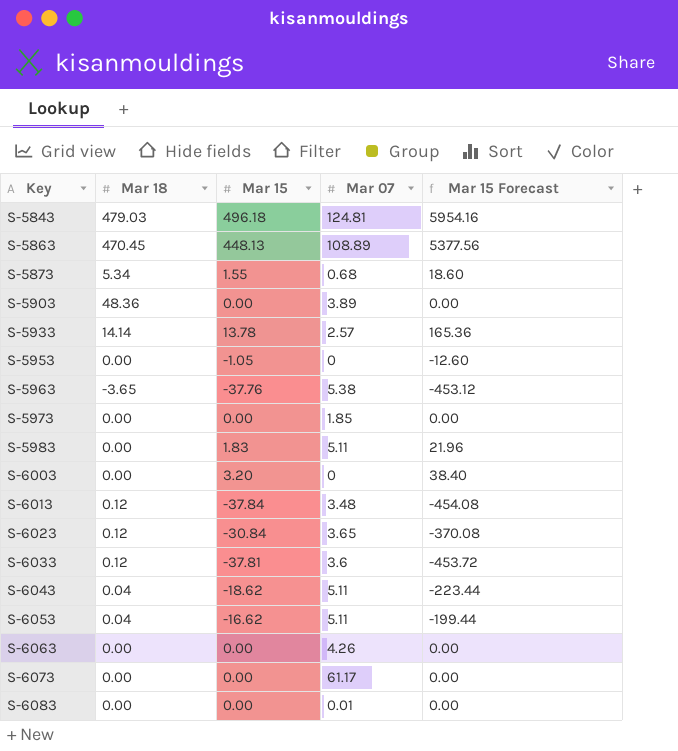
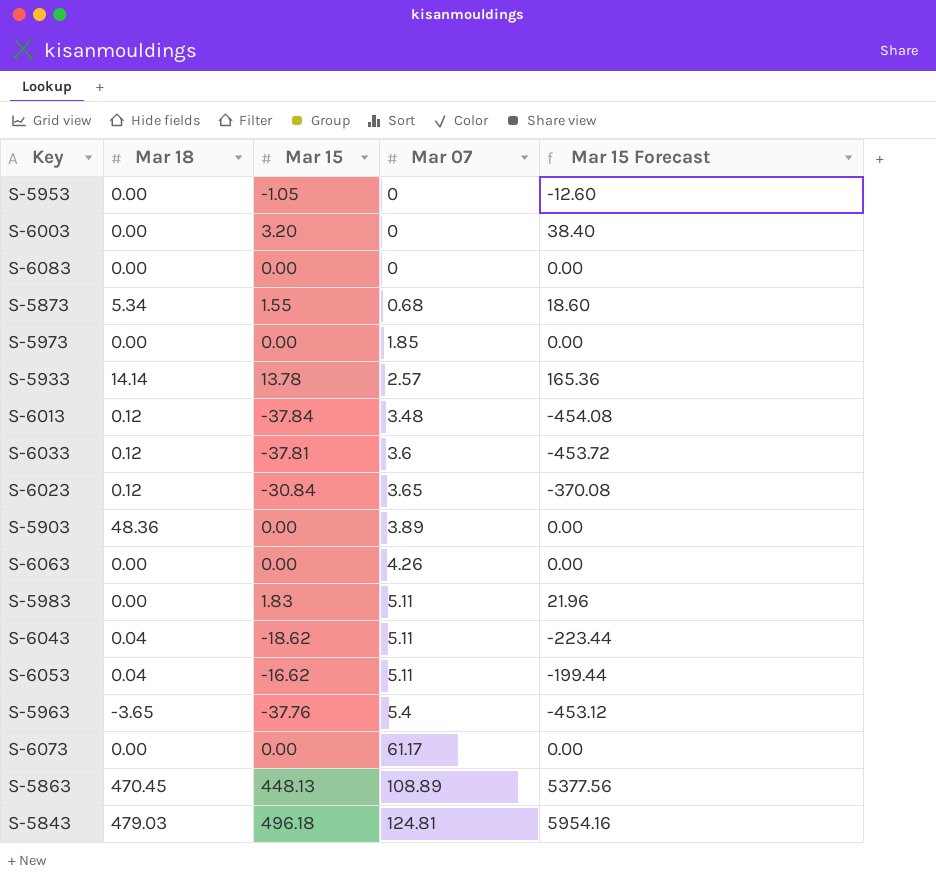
row order: Key ascending -> Mar 07 ascending
S-6083 | Mar 07: 0.01 -> 0
S-5963 | Mar 07: 5.38 -> 5.4

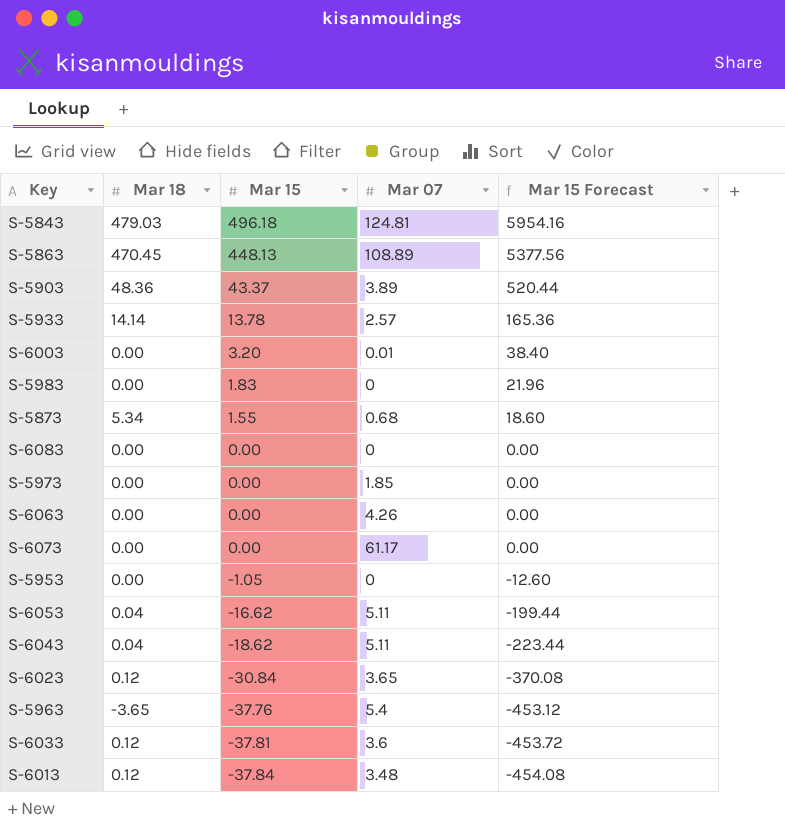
row order: Mar 07 ascending -> Mar 15 descending
S-5903 | Mar 15: 0.00 -> 43.37
S-5903 | Mar 15 Forecast: 0.00 -> 520.44
S-6003 | Mar 07: 0 -> 0.01
S-5983 | Mar 07: 5.11 -> 0

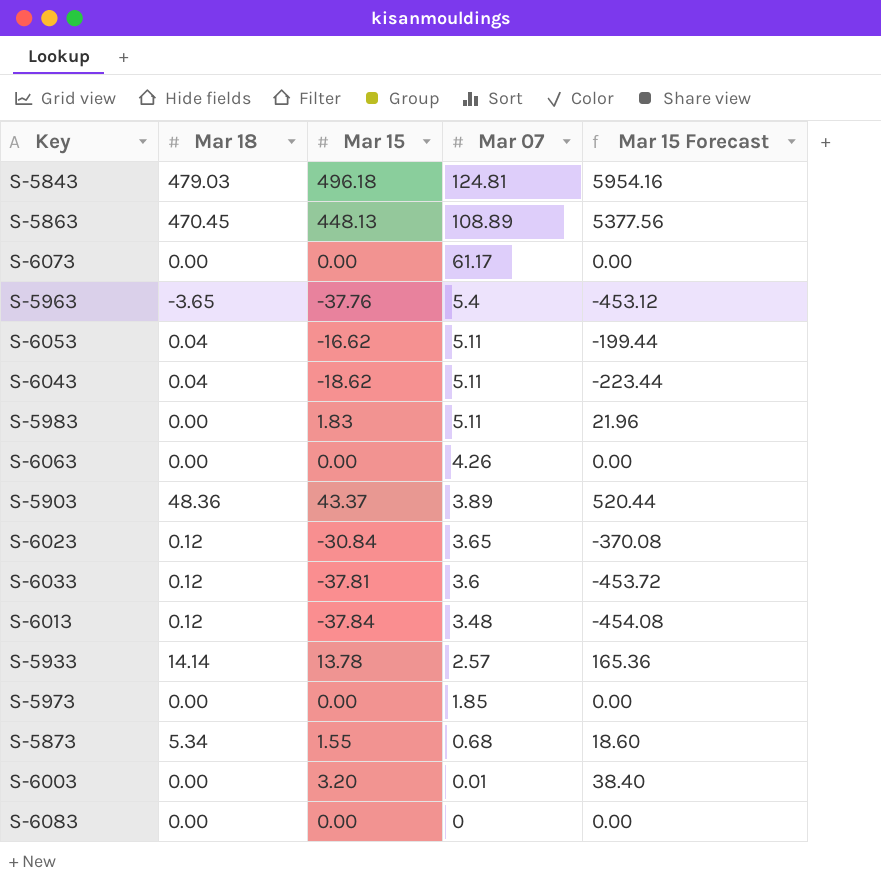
row order: Mar 15 descending -> Mar 07 descending
row S-5953: 0.00 | -1.05 | 0 | -12.60 -> none
S-5983 | Mar 07: 0 -> 5.11

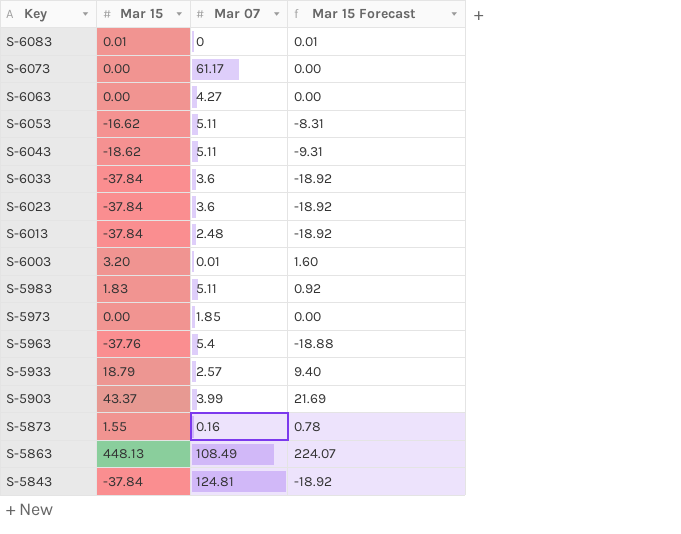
row order: Mar 07 descending -> Key descending
column Mar 18 | position: 2 -> none
column Mar 15 Forecast | formula: [Mar 15] * 12 -> [Mar 15] * 0.5
S-6083 | Mar 15: 0.00 -> 0.01
S-6063 | Mar 07: 4.26 -> 4.27
S-6033 | Mar 15: -37.81 -> -37.84
S-6023 | Mar 15: -30.84 -> -37.84
S-6023 | Mar 07: 3.65 -> 3.6
S-6013 | Mar 07: 3.48 -> 2.48
S-5933 | Mar 15: 13.78 -> 18.79
S-5903 | Mar 07: 3.89 -> 3.99
S-5873 | Mar 07: 0.68 -> 0.16
S-5863 | Mar 07: 108.89 -> 108.49
S-5843 | Mar 15: 496.18 -> -37.84

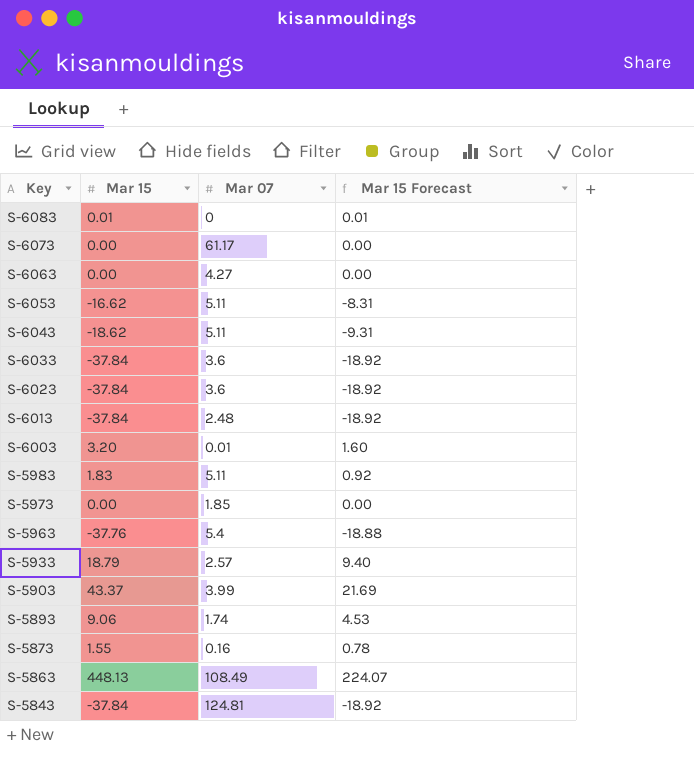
row S-5893: none -> 9.06 | 1.74 | 4.53

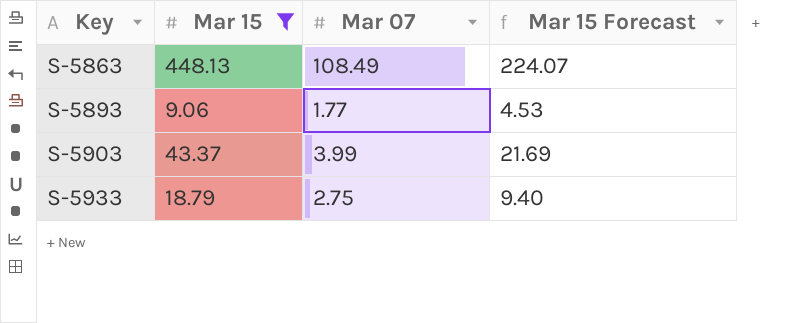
filter: none -> Mar 15 >= 9.06
row order: Key descending -> Key ascending
S-5893 | Mar 07: 1.74 -> 1.77
S-5933 | Mar 07: 2.57 -> 2.75

